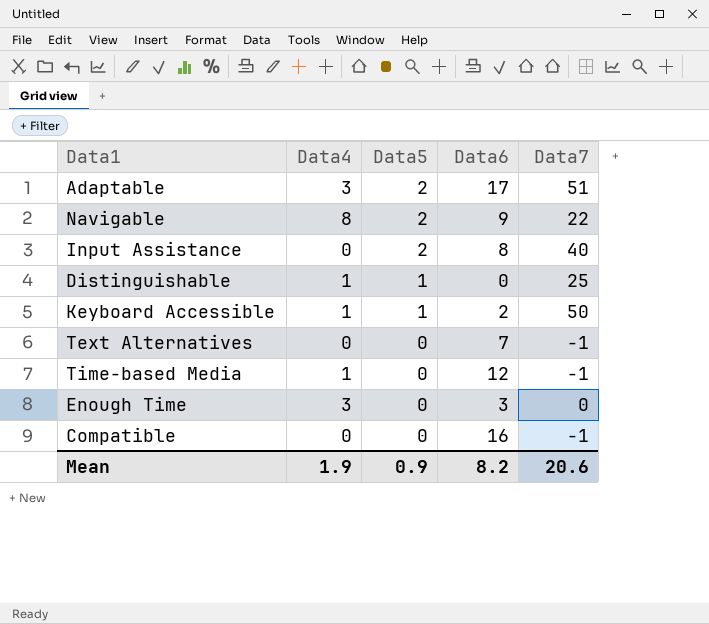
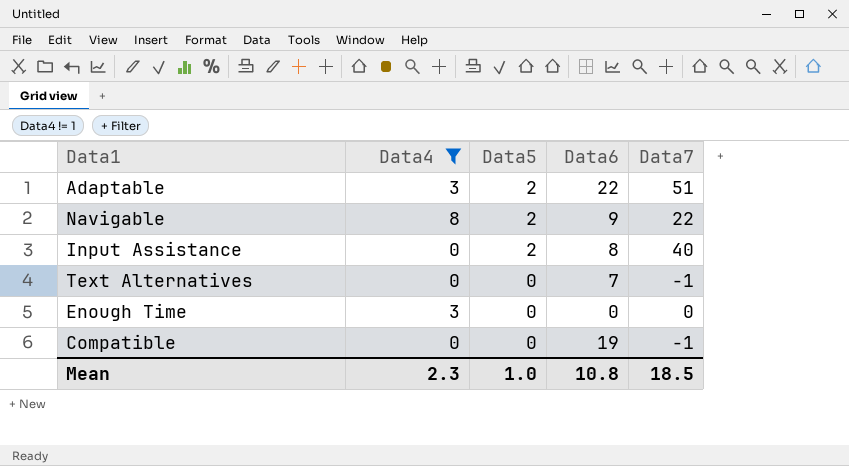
filter: none -> Data4 != 1
Adaptable | Data6: 17 -> 22
Enough Time | Data6: 3 -> 0
Compatible | Data6: 16 -> 19
Mean | Data4: 1.9 -> 2.3
Mean | Data5: 0.9 -> 1.0
Mean | Data6: 8.2 -> 10.8
Mean | Data7: 20.6 -> 18.5

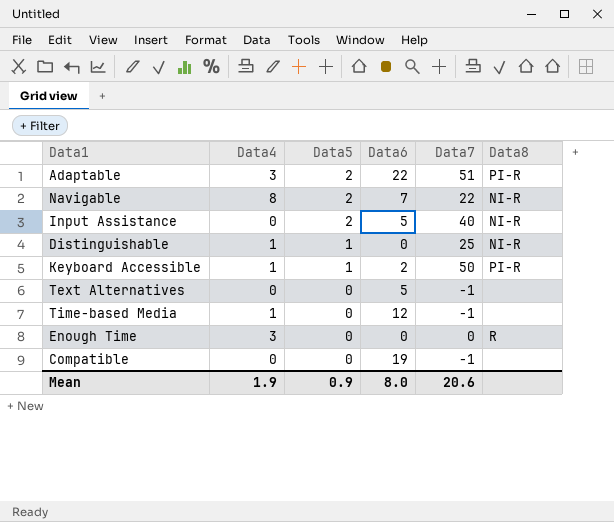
filter: Data4 != 1 -> none
column Data8 | position: none -> 6
Navigable | Data6: 9 -> 7
Input Assistance | Data6: 8 -> 5
Text Alternatives | Data6: 7 -> 5
Mean | Data4: 2.3 -> 1.9
Mean | Data5: 1.0 -> 0.9
Mean | Data6: 10.8 -> 8.0
Mean | Data7: 18.5 -> 20.6

